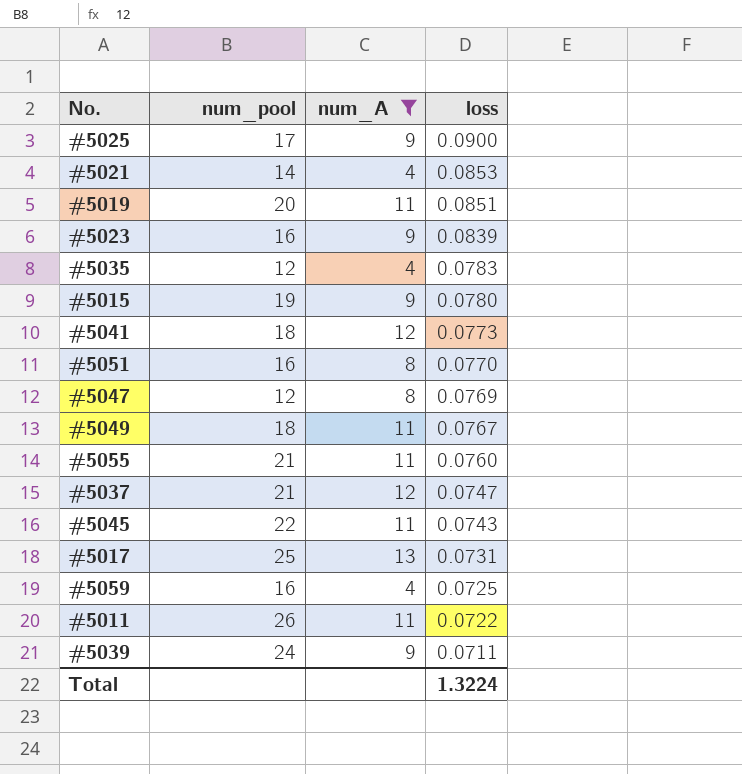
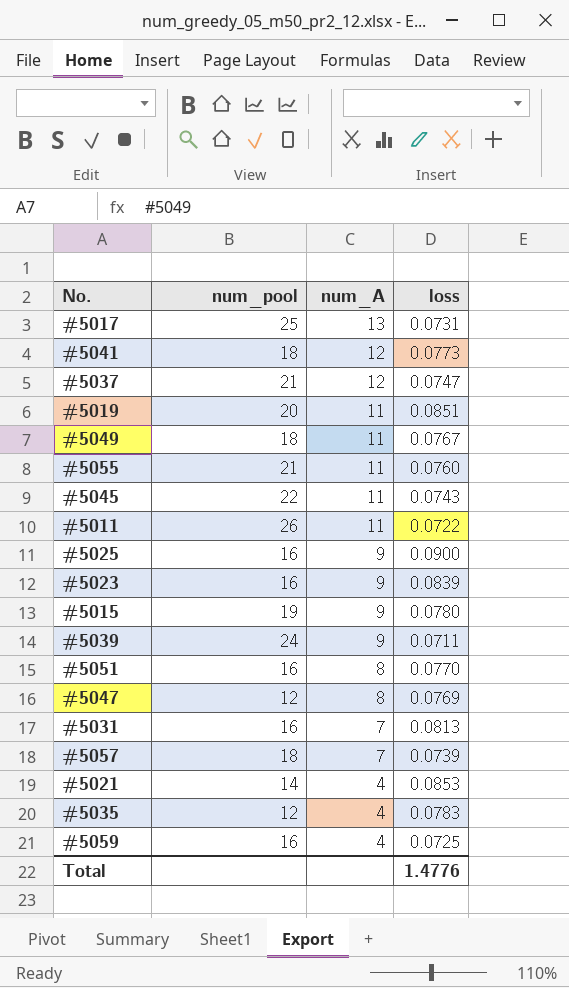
filter: num_A != 7 -> none
row order: loss descending -> num_A descending
#5025 | num_pool: 17 -> 16
Total | loss: 1.3224 -> 1.4776

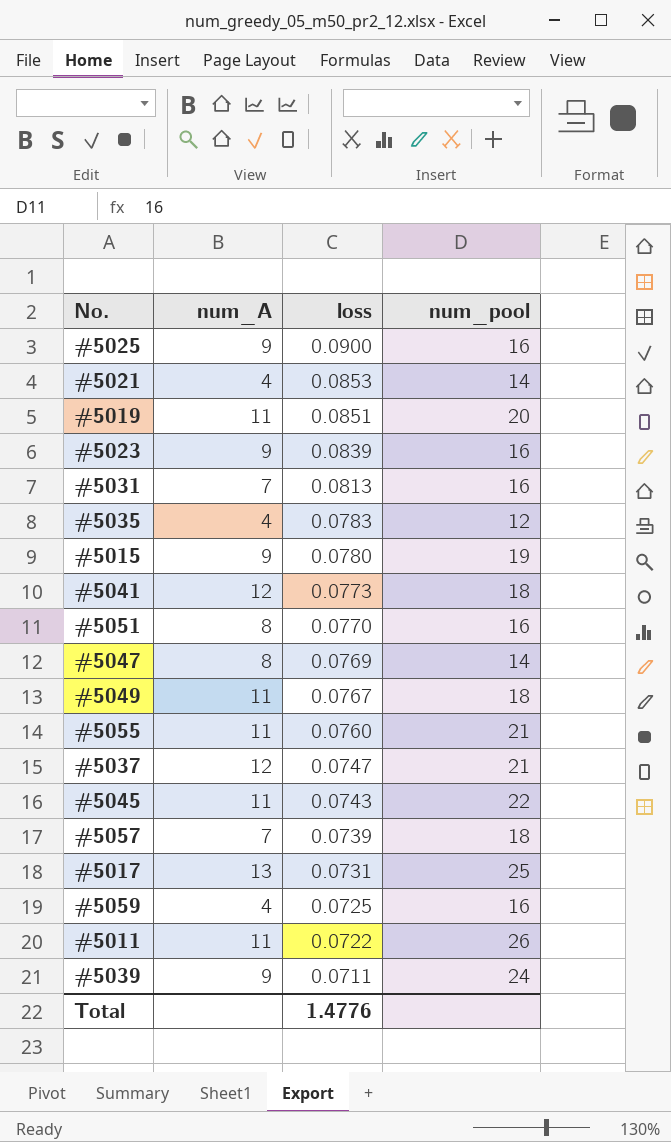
row order: num_A descending -> loss descending
column num_pool | position: 2 -> 4
#5047 | num_pool: 12 -> 14

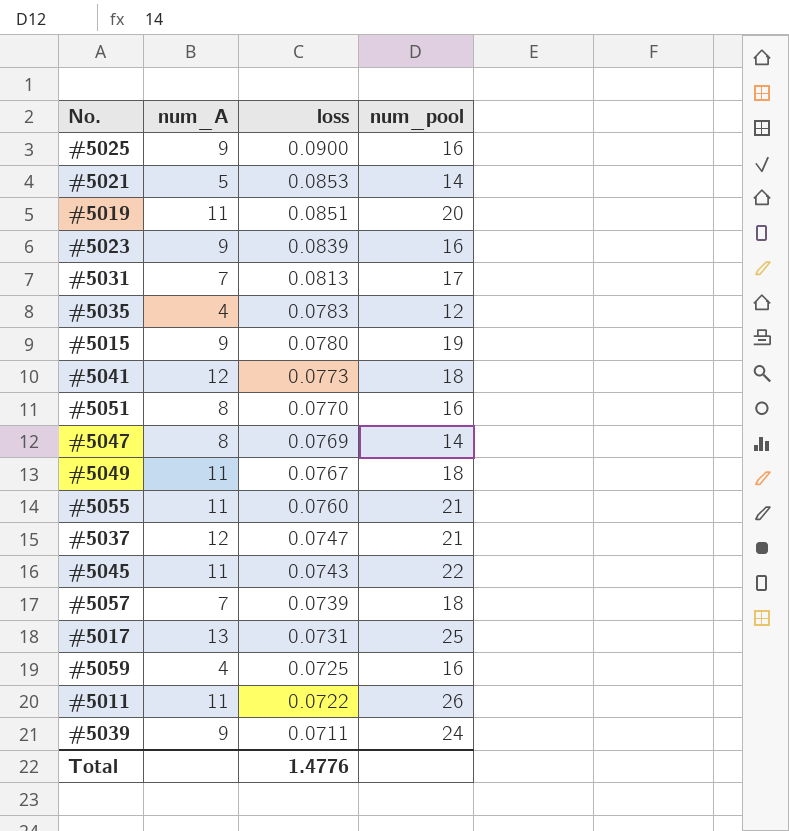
#5021 | num_A: 4 -> 5
#5031 | num_pool: 16 -> 17

